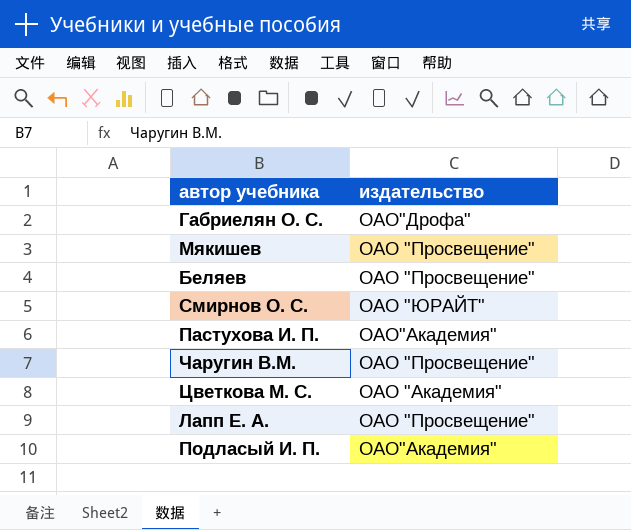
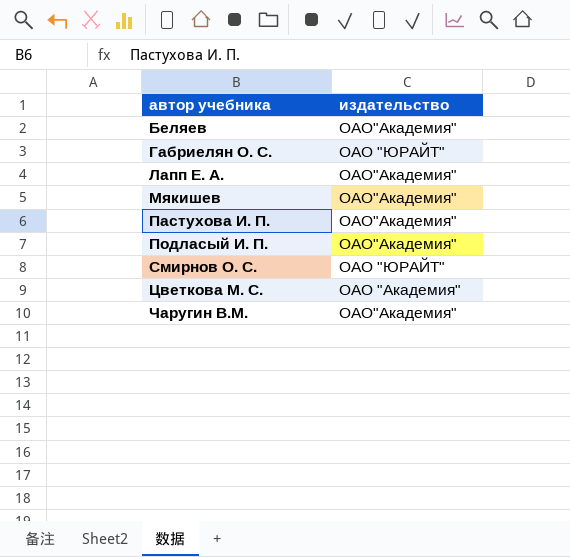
row order: none -> автор учебника ascending
Беляев | издательство: ОАО "Просвещение" -> ОАО"Академия"
Габриелян О. С. | издательство: ОАО"Дрофа" -> ОАО "ЮРАЙТ"
Лапп Е. А. | издательство: ОАО "Просвещение" -> ОАО"Академия"
Мякишев | издательство: ОАО "Просвещение" -> ОАО"Академия"
Чаругин В.М. | издательство: ОАО "Просвещение" -> ОАО"Академия"

